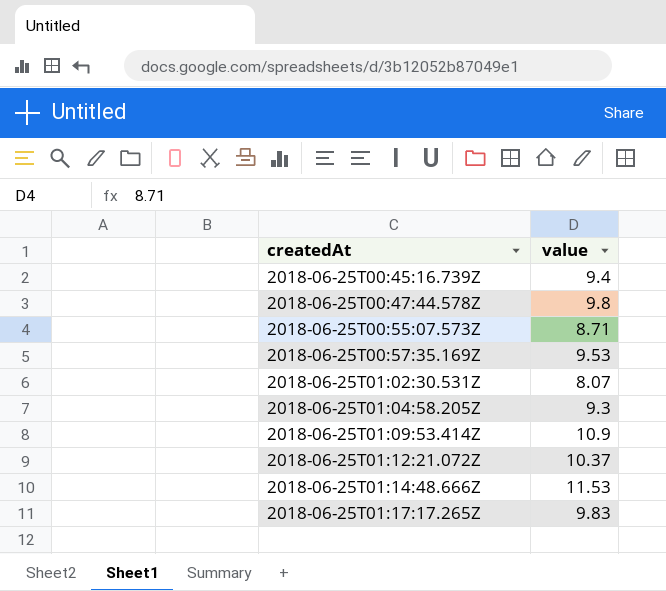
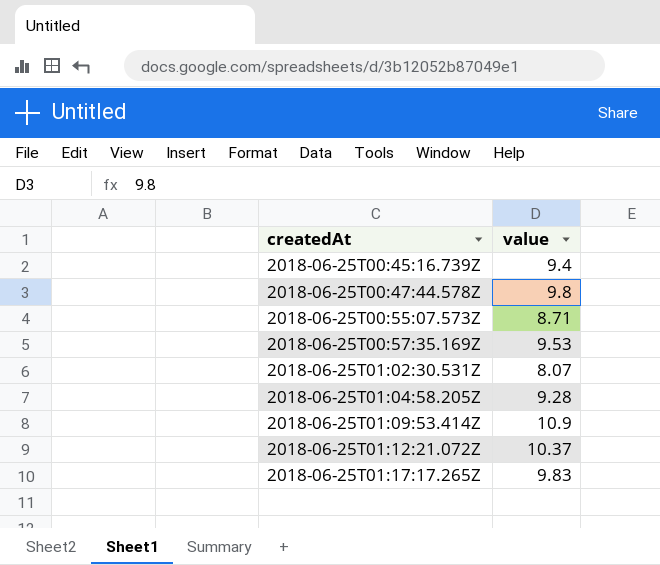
row 2018-06-25T01:14:48.666Z: 11.53 -> none
2018-06-25T01:04:58.205Z | value: 9.3 -> 9.28

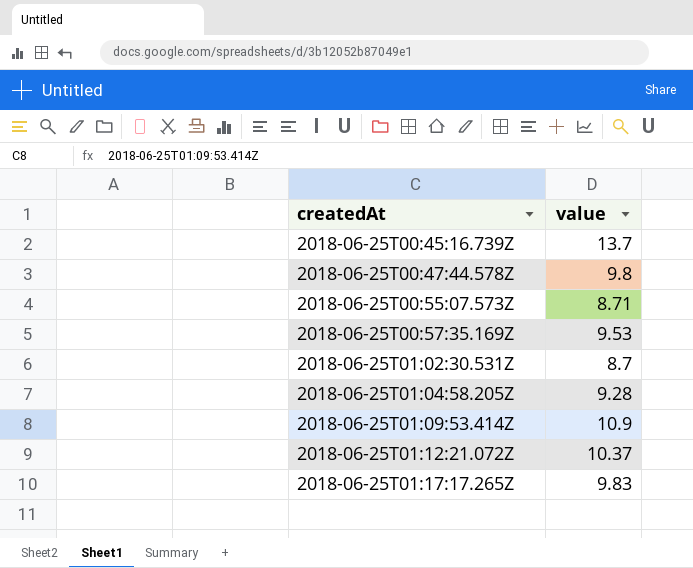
2018-06-25T00:45:16.739Z | value: 9.4 -> 13.7
2018-06-25T01:02:30.531Z | value: 8.07 -> 8.7

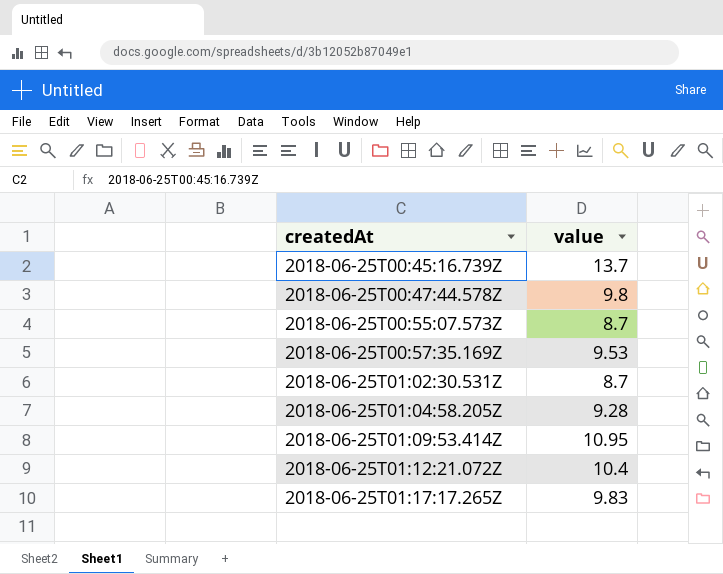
2018-06-25T00:55:07.573Z | value: 8.71 -> 8.7
2018-06-25T01:09:53.414Z | value: 10.9 -> 10.95
2018-06-25T01:12:21.072Z | value: 10.37 -> 10.4

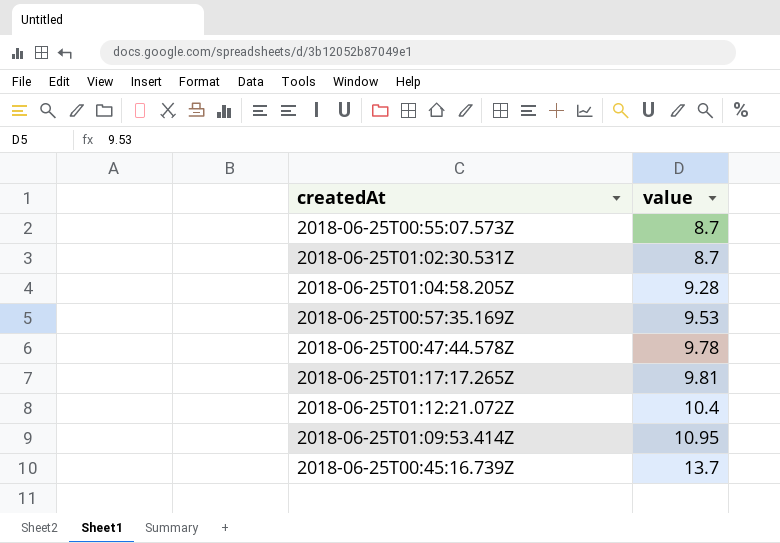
row order: createdAt ascending -> value ascending
2018-06-25T00:47:44.578Z | value: 9.8 -> 9.78
2018-06-25T01:17:17.265Z | value: 9.83 -> 9.81

